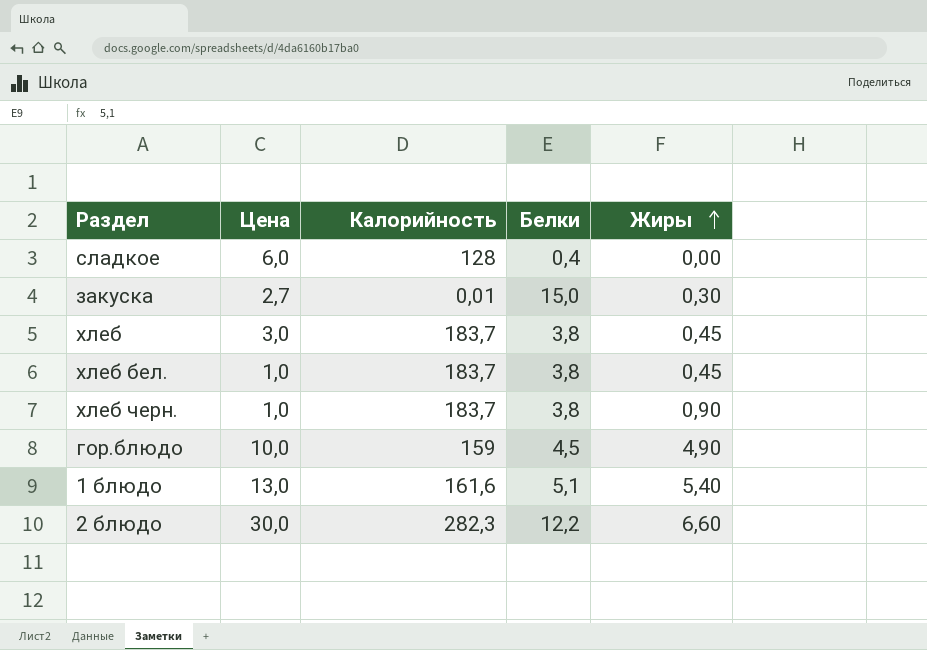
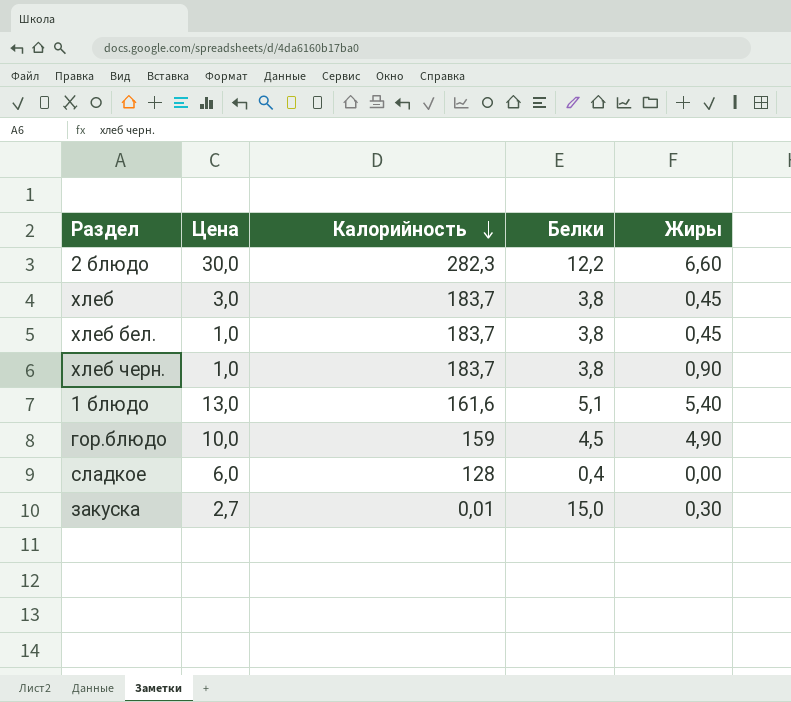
row order: Жиры ascending -> Калорийность descending

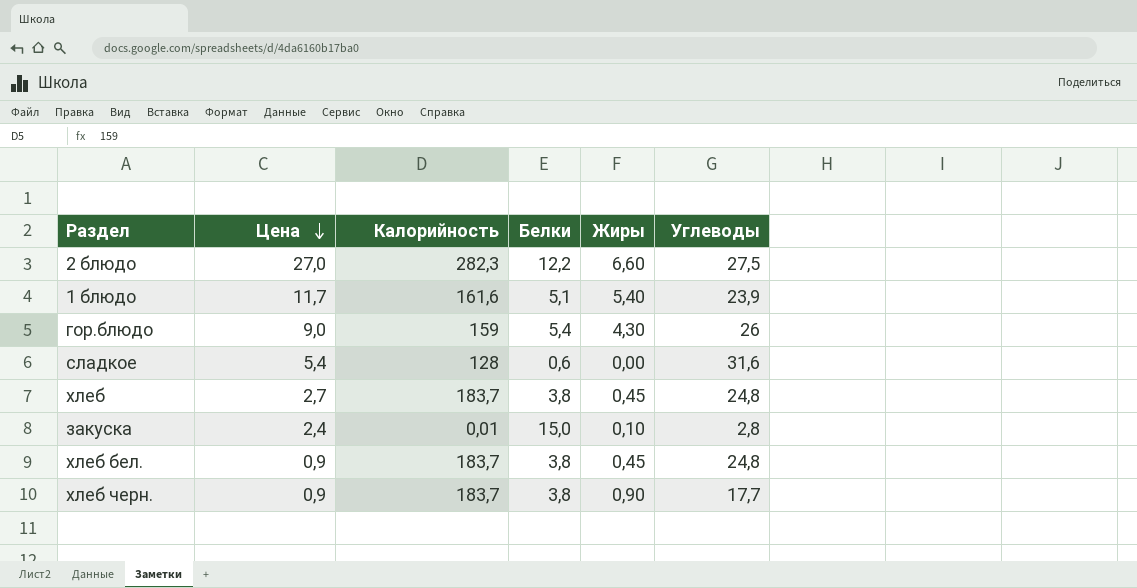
row order: Калорийность descending -> Цена descending
column Углеводы | position: none -> 6
2 блюдо | Цена: 30,0 -> 27,0
1 блюдо | Цена: 13,0 -> 11,7
гор.блюдо | Цена: 10,0 -> 9,0
гор.блюдо | Белки: 4,5 -> 5,4
гор.блюдо | Жиры: 4,90 -> 4,30
сладкое | Цена: 6,0 -> 5,4
сладкое | Белки: 0,4 -> 0,6
хлеб | Цена: 3,0 -> 2,7
закуска | Цена: 2,7 -> 2,4
закуска | Жиры: 0,30 -> 0,10
хлеб бел. | Цена: 1,0 -> 0,9
хлеб черн. | Цена: 1,0 -> 0,9

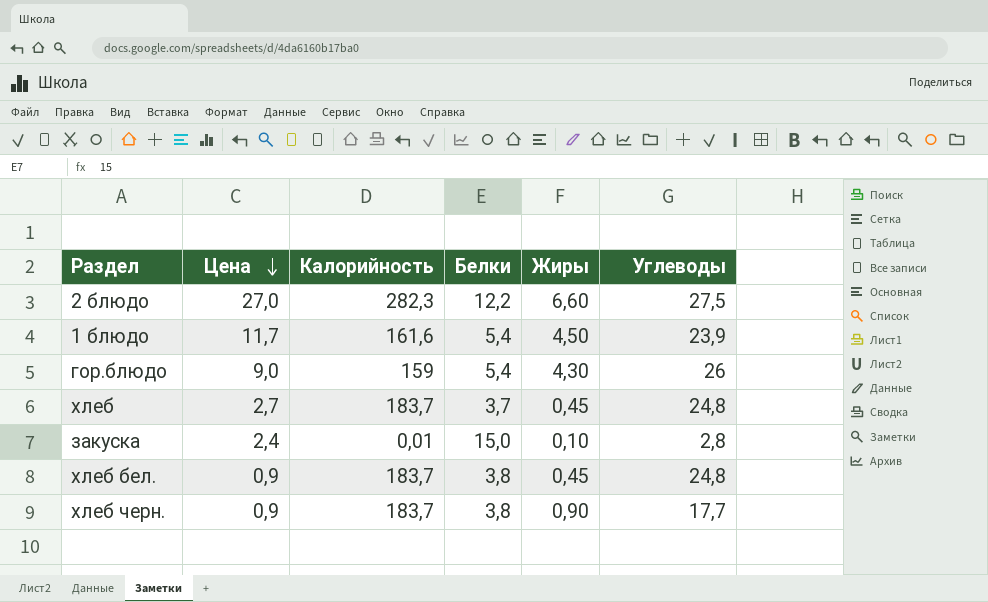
row сладкое: 5,4 | 128 | 0,6 | 0,00 | 31,6 -> none
1 блюдо | Белки: 5,1 -> 5,4
1 блюдо | Жиры: 5,40 -> 4,50
хлеб | Белки: 3,8 -> 3,7

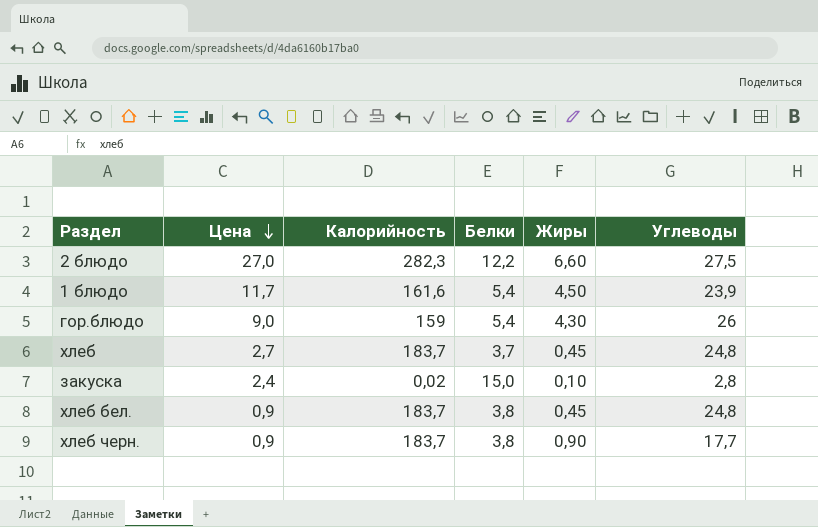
закуска | Калорийность: 0,01 -> 0,02

